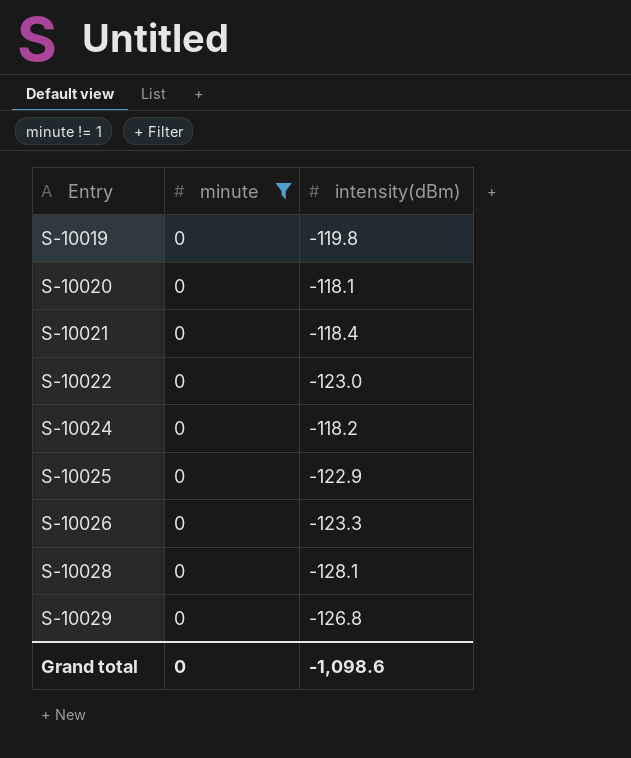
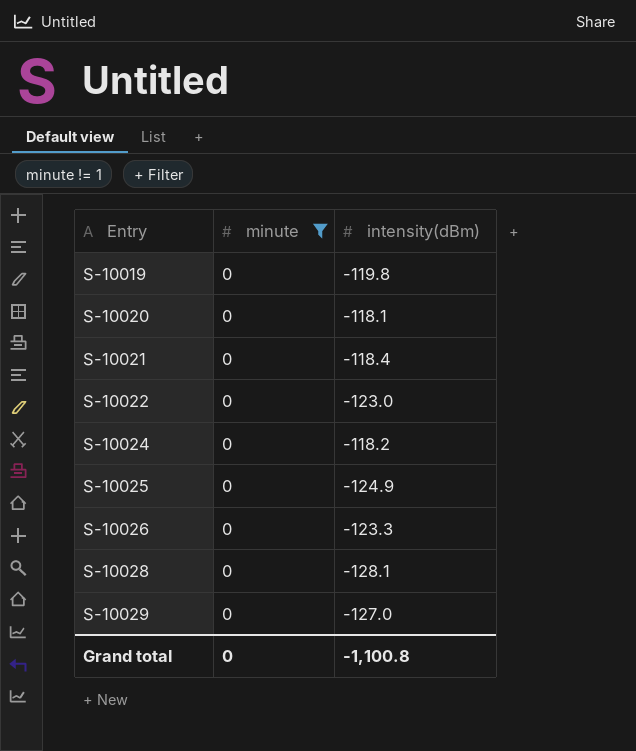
S-10025 | intensity(dBm): -122.9 -> -124.9
S-10029 | intensity(dBm): -126.8 -> -127.0
Grand total | intensity(dBm): -1,098.6 -> -1,100.8

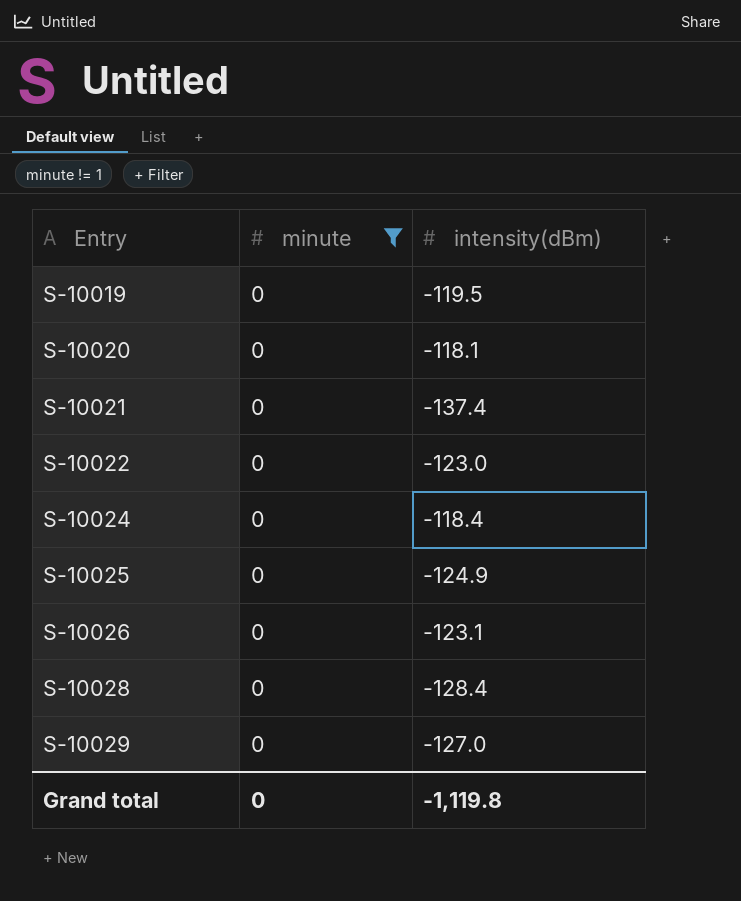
S-10019 | intensity(dBm): -119.8 -> -119.5
S-10021 | intensity(dBm): -118.4 -> -137.4
S-10024 | intensity(dBm): -118.2 -> -118.4
S-10026 | intensity(dBm): -123.3 -> -123.1
S-10028 | intensity(dBm): -128.1 -> -128.4
Grand total | intensity(dBm): -1,100.8 -> -1,119.8

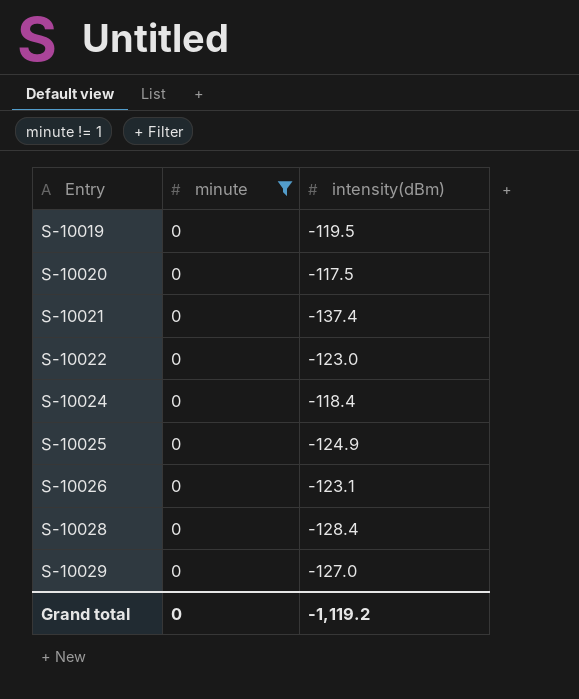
S-10020 | intensity(dBm): -118.1 -> -117.5
Grand total | intensity(dBm): -1,119.8 -> -1,119.2

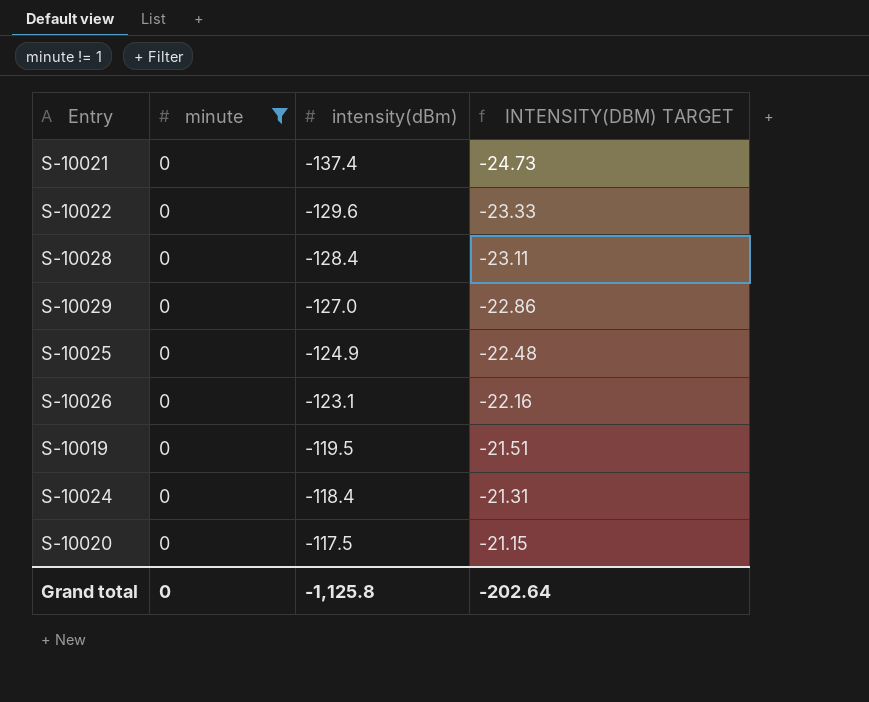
row order: Entry ascending -> intensity(dBm) ascending
column INTENSITY(DBM) TARGET | formula: none -> [intensity(dBm)] * 0.18
S-10022 | intensity(dBm): -123.0 -> -129.6
Grand total | intensity(dBm): -1,119.2 -> -1,125.8

